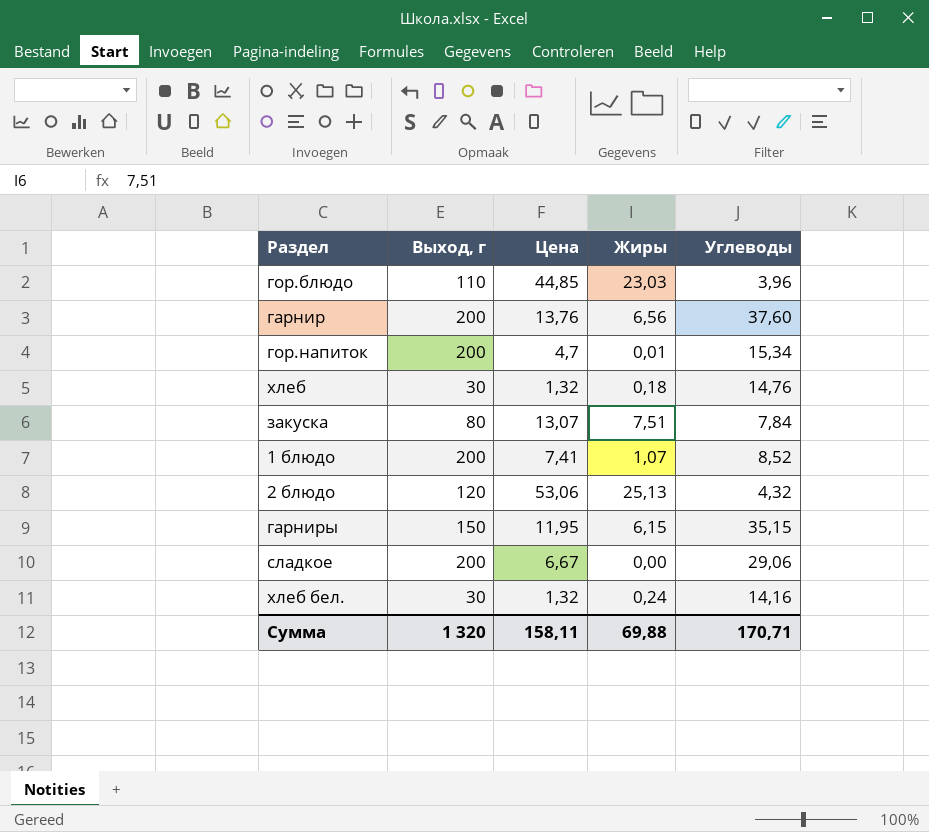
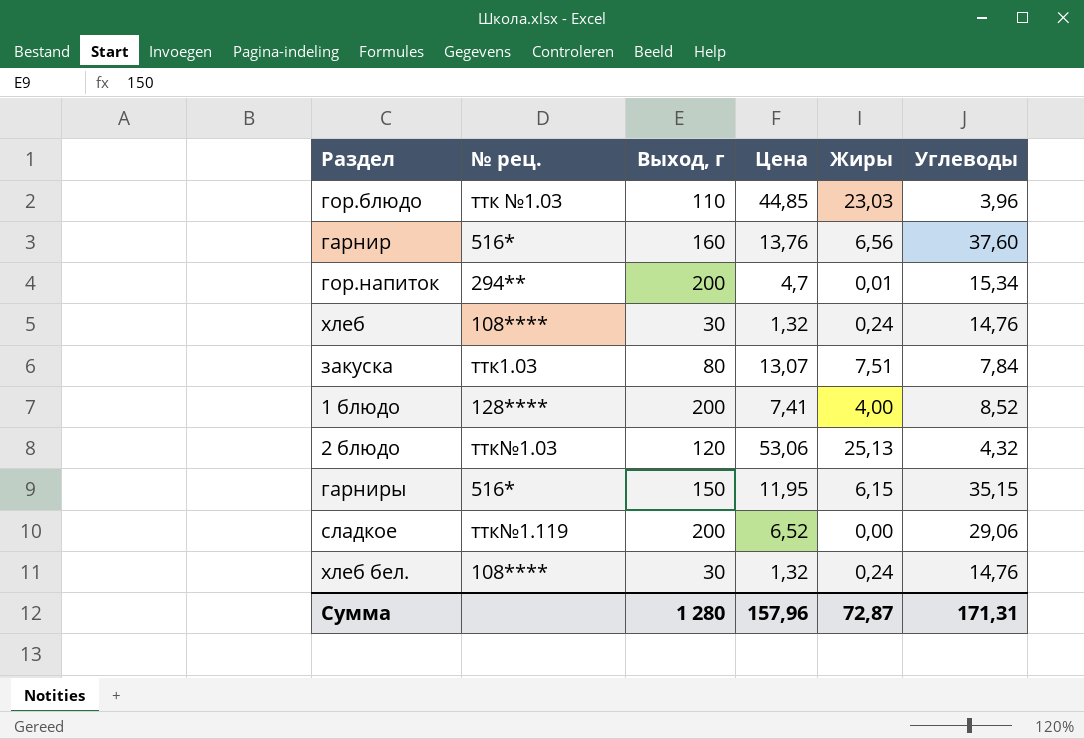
column № рец. | position: none -> 2
гарнир | Выход, г: 200 -> 160
хлеб | Жиры: 0,18 -> 0,24
1 блюдо | Жиры: 1,07 -> 4,00
сладкое | Цена: 6,67 -> 6,52
хлеб бел. | Углеводы: 14,16 -> 14,76
Сумма | Выход, г: 1 320 -> 1 280
Сумма | Цена: 158,11 -> 157,96
Сумма | Жиры: 69,88 -> 72,87
Сумма | Углеводы: 170,71 -> 171,31

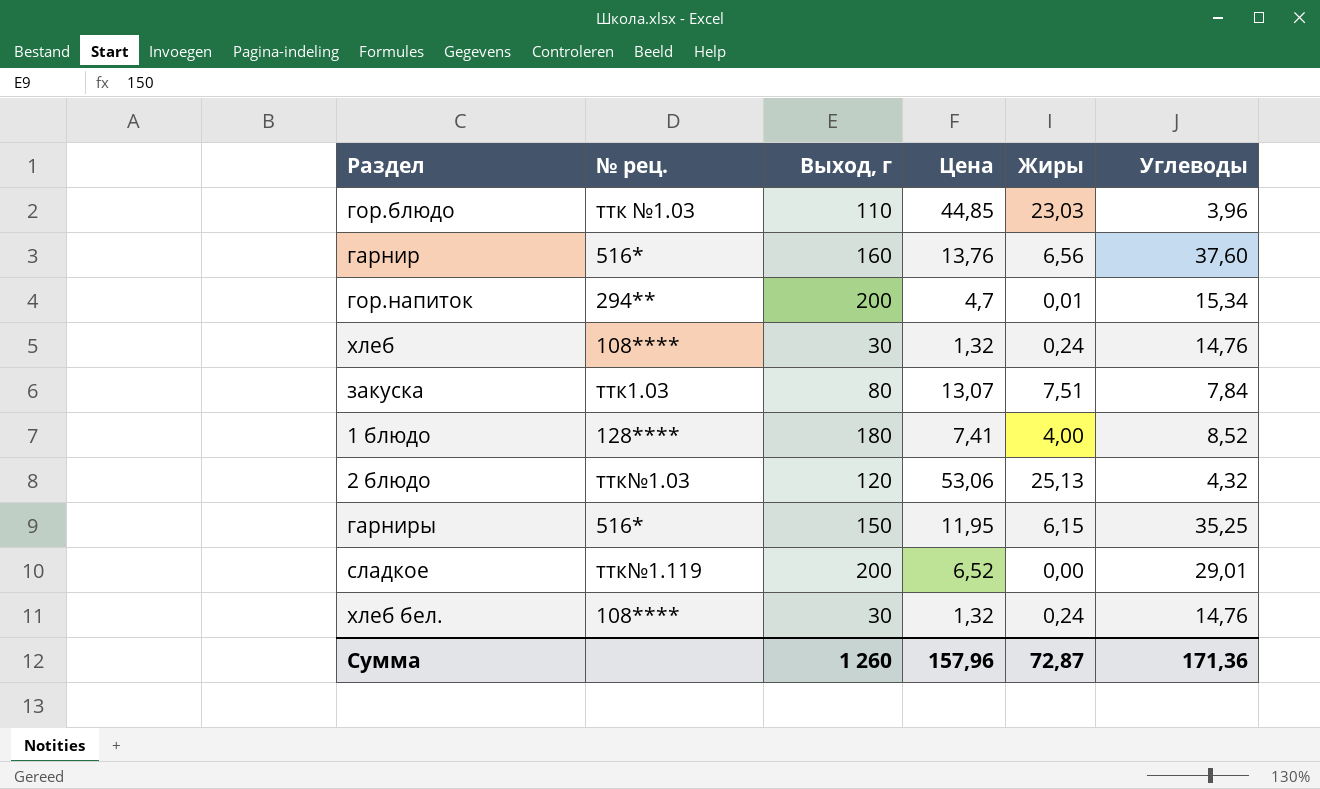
1 блюдо | Выход, г: 200 -> 180
гарниры | Углеводы: 35,15 -> 35,25
сладкое | Углеводы: 29,06 -> 29,01
Сумма | Выход, г: 1 280 -> 1 260
Сумма | Углеводы: 171,31 -> 171,36

